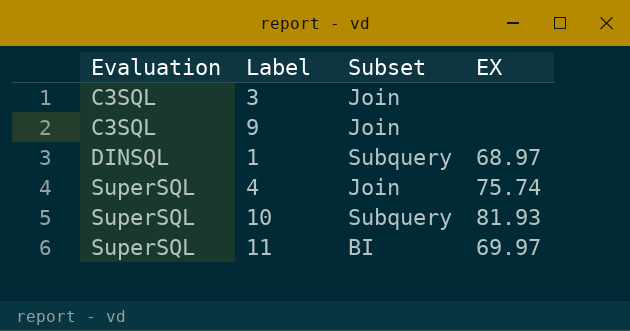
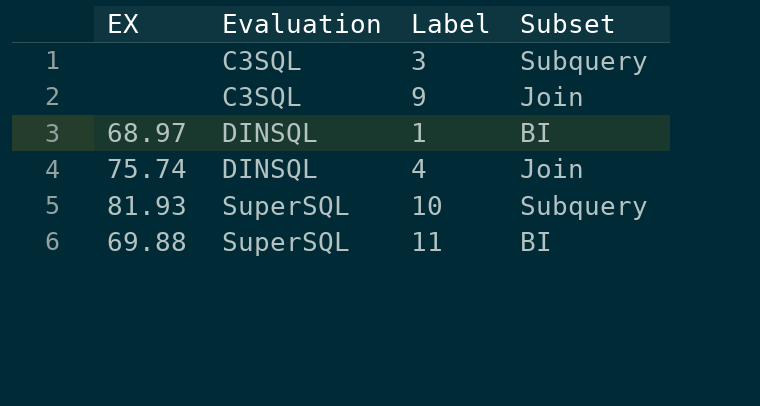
column EX | position: 4 -> 1
3 | Subset: Join -> Subquery
1 | Subset: Subquery -> BI
4 | Evaluation: SuperSQL -> DINSQL
11 | EX: 69.97 -> 69.88

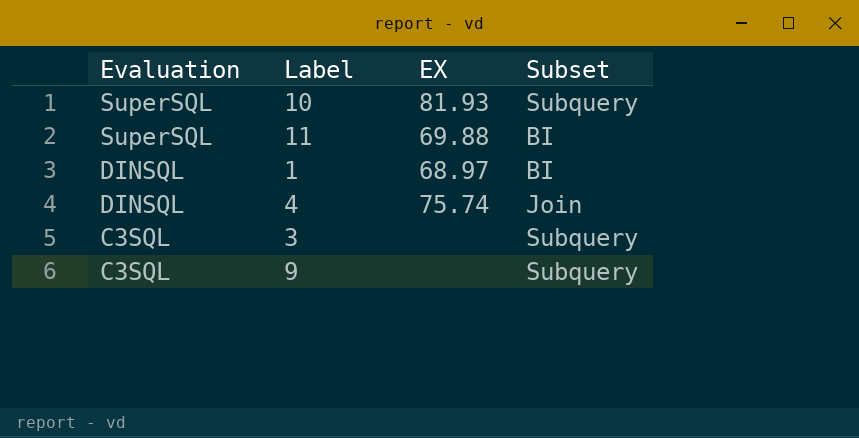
row order: Evaluation ascending -> Evaluation descending
column EX | position: 1 -> 3
9 | Subset: Join -> Subquery

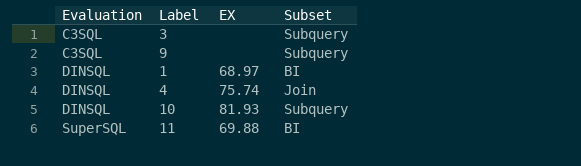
row order: Evaluation descending -> Evaluation ascending
10 | Evaluation: SuperSQL -> DINSQL

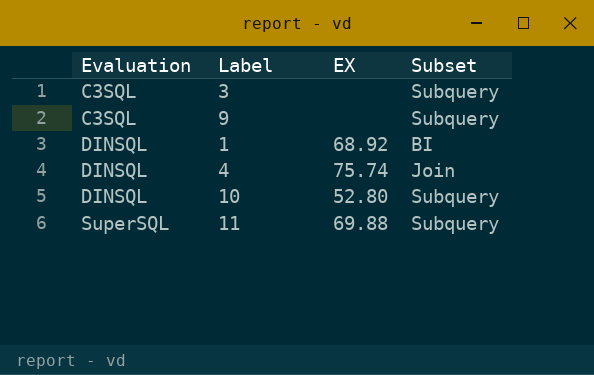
1 | EX: 68.97 -> 68.92
10 | EX: 81.93 -> 52.80
11 | Subset: BI -> Subquery

